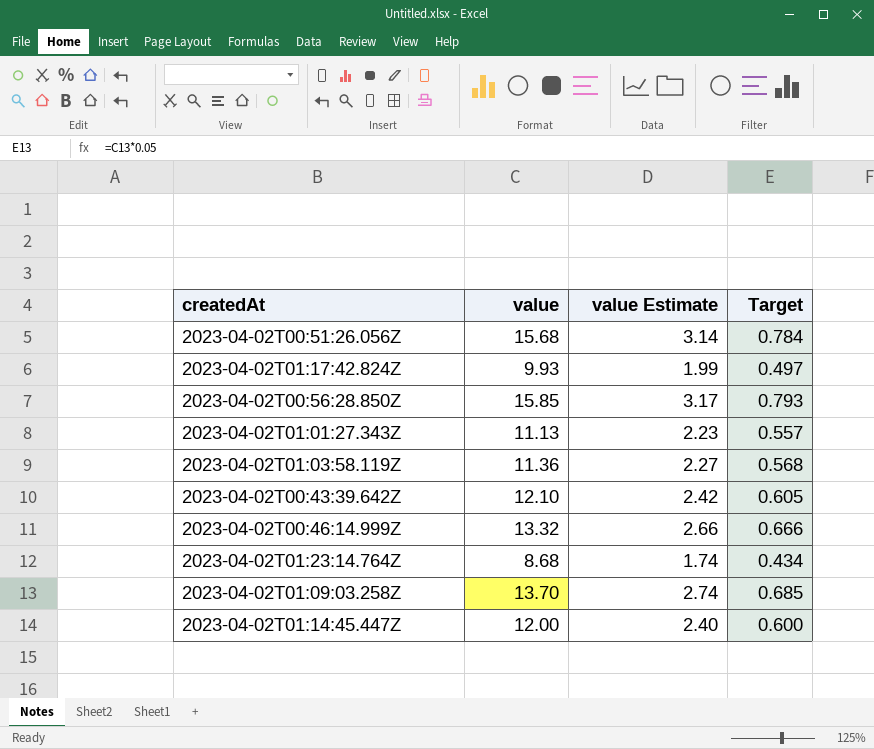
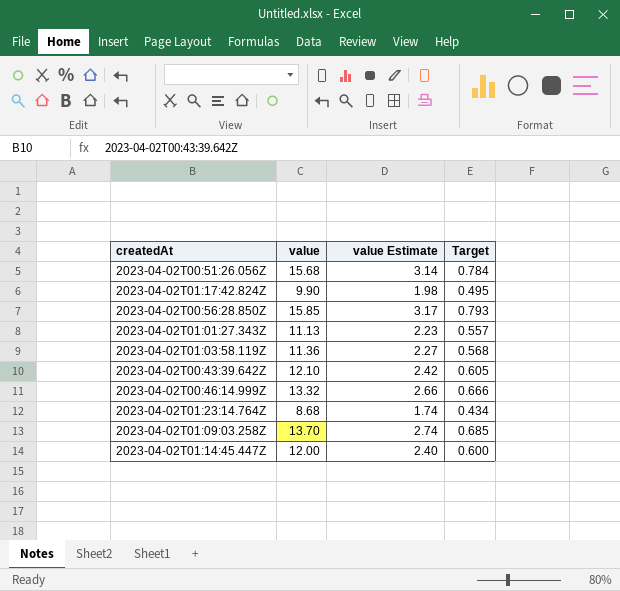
2023-04-02T01:17:42.824Z | value: 9.93 -> 9.90
2023-04-02T01:17:42.824Z | value Estimate: 1.99 -> 1.98
2023-04-02T01:17:42.824Z | Target: 0.497 -> 0.495

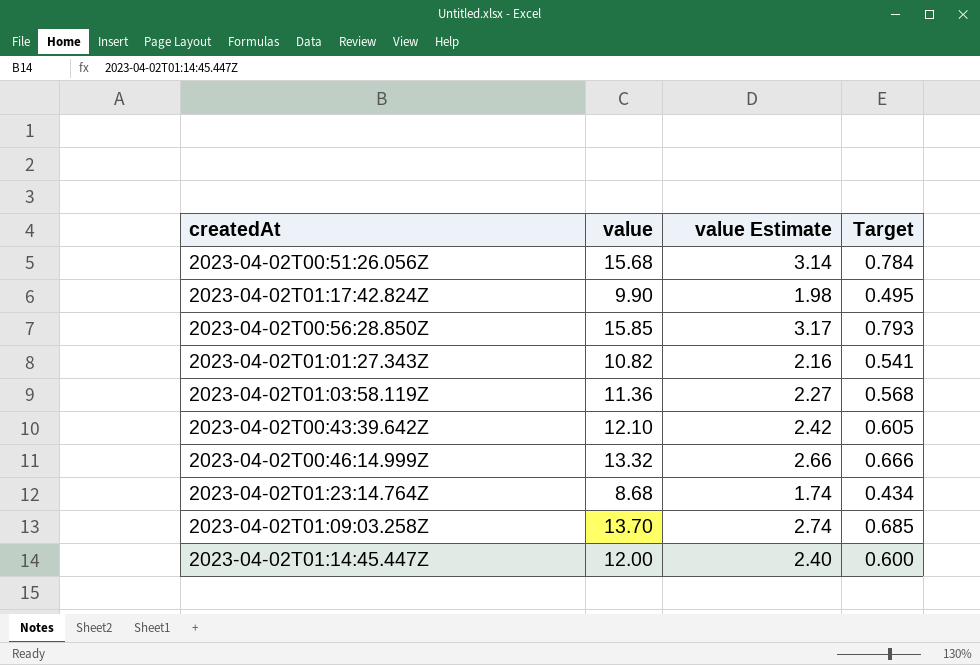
2023-04-02T01:01:27.343Z | value: 11.13 -> 10.82
2023-04-02T01:01:27.343Z | value Estimate: 2.23 -> 2.16
2023-04-02T01:01:27.343Z | Target: 0.557 -> 0.541

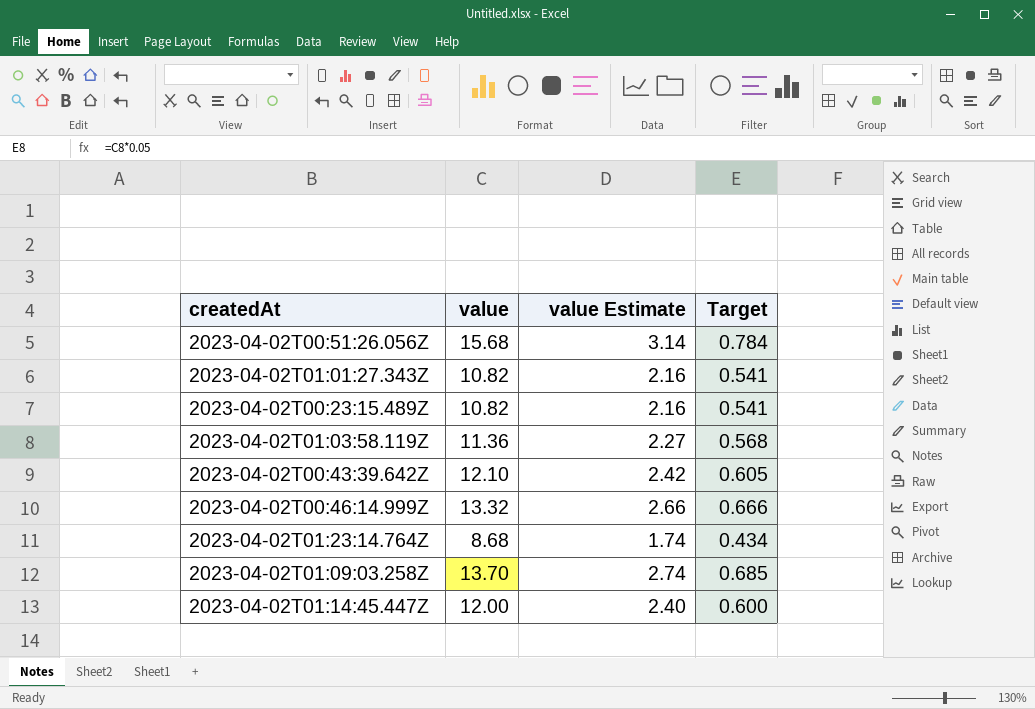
row 2023-04-02T01:17:42.824Z: 9.90 | 1.98 | 0.495 -> none
row 2023-04-02T00:56:28.850Z: 15.85 | 3.17 | 0.793 -> none
row 2023-04-02T00:23:15.489Z: none -> 10.82 | 2.16 | 0.541

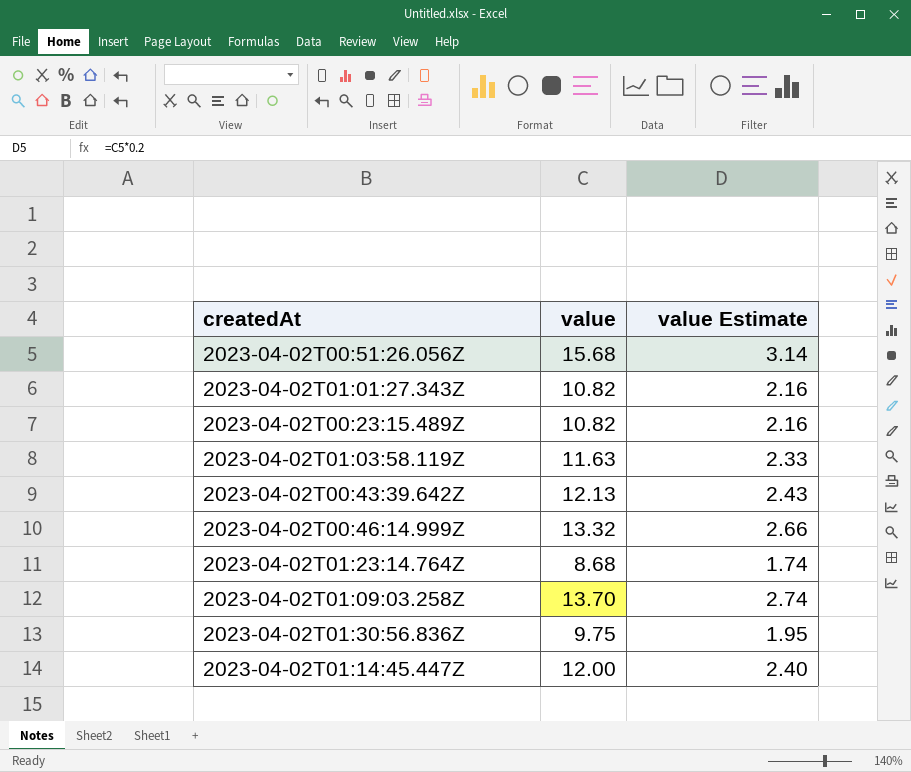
column Target | formula: [value] * 0.05 -> none
2023-04-02T01:03:58.119Z | value: 11.36 -> 11.63
2023-04-02T01:03:58.119Z | value Estimate: 2.27 -> 2.33
2023-04-02T00:43:39.642Z | value: 12.10 -> 12.13
2023-04-02T00:43:39.642Z | value Estimate: 2.42 -> 2.43
row 2023-04-02T01:30:56.836Z: none -> 9.75 | 1.95

